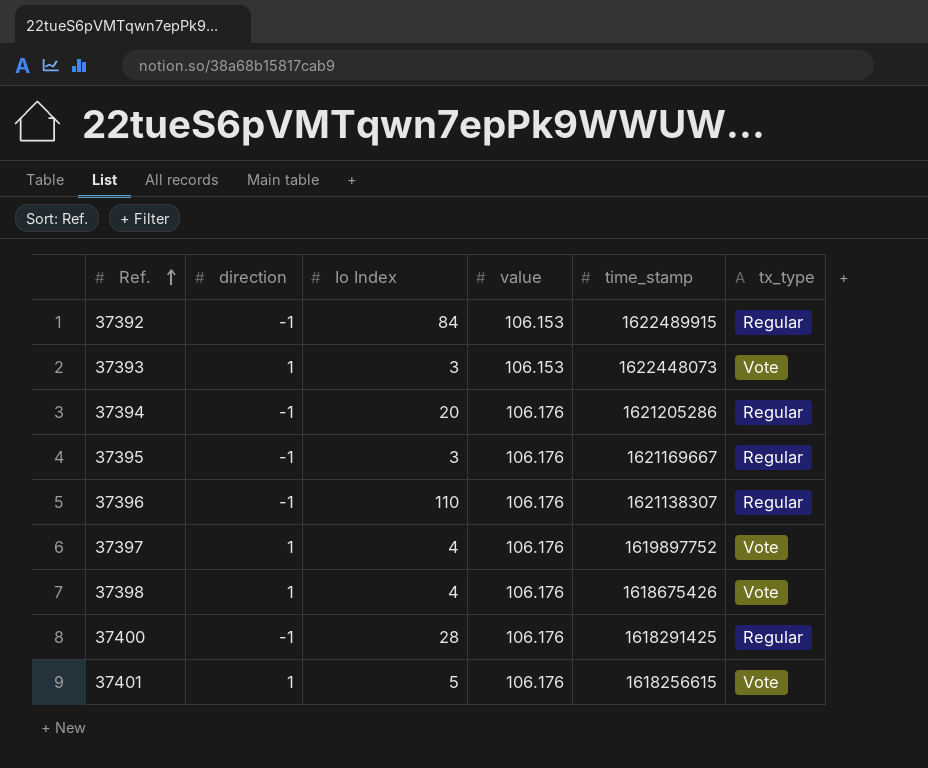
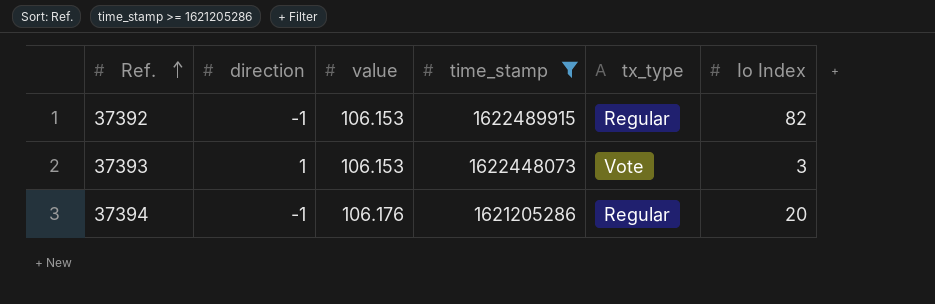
filter: none -> time_stamp >= 1621205286
column Io Index | position: 3 -> 6
37392 | Io Index: 84 -> 82

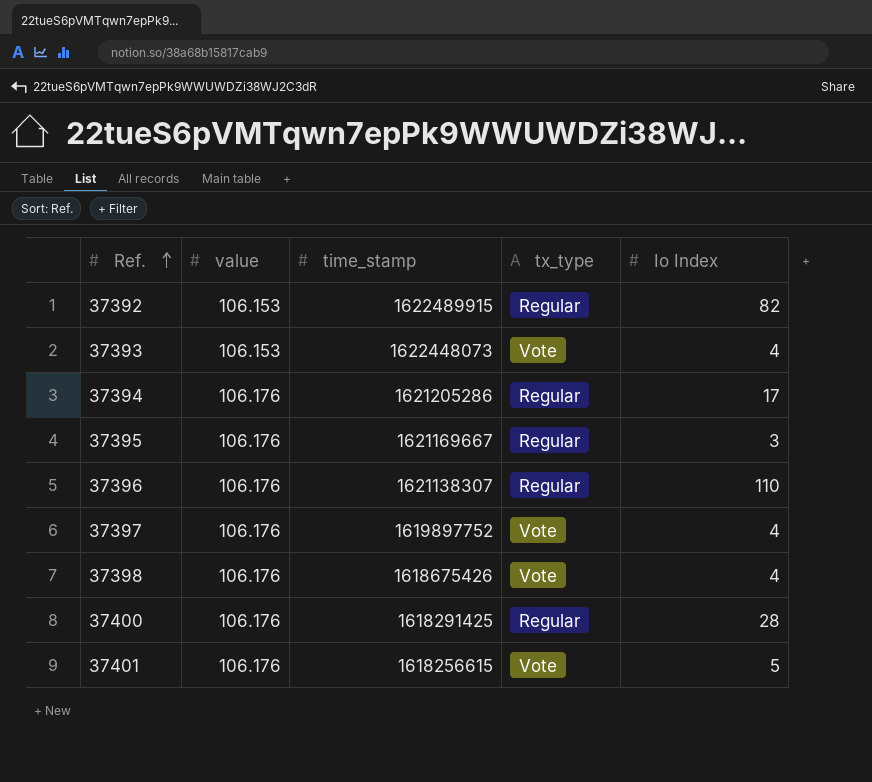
filter: time_stamp >= 1621205286 -> none
column direction | position: 2 -> none
37393 | Io Index: 3 -> 4
37394 | Io Index: 20 -> 17

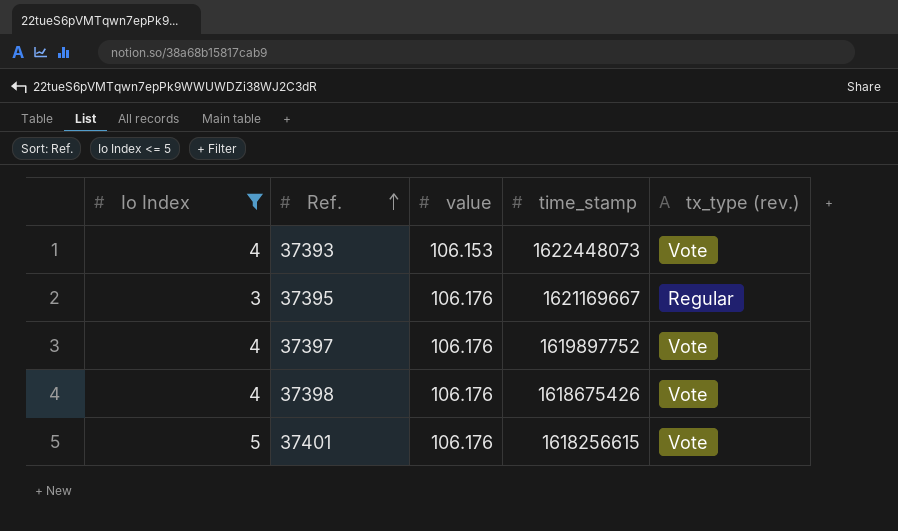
filter: none -> Io Index <= 5
column Io Index | position: 5 -> 1
column name: tx_type -> tx_type (rev.)

